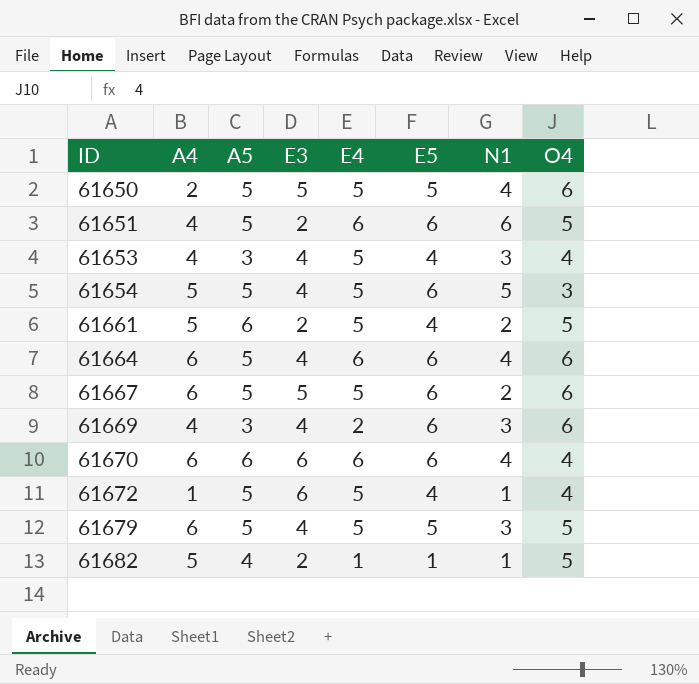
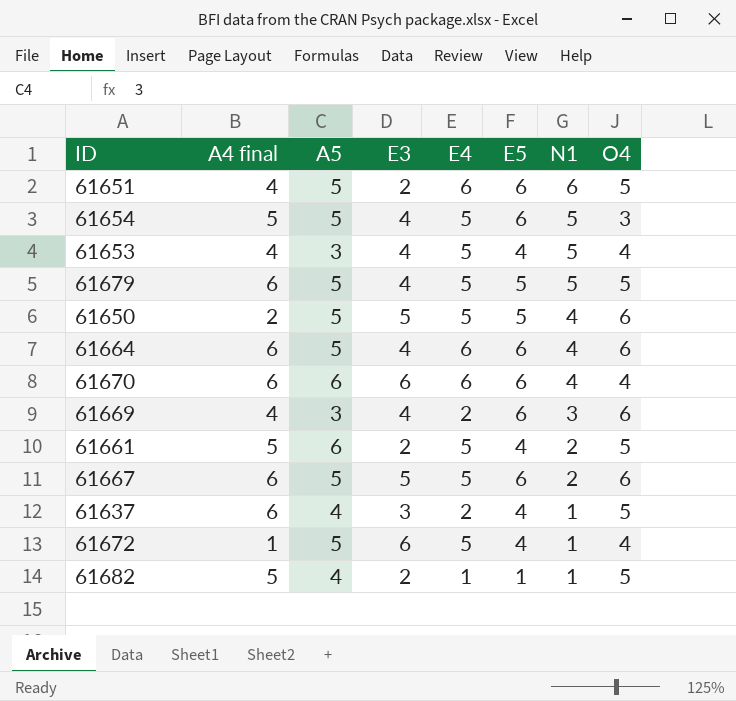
row order: ID ascending -> N1 descending
column name: A4 -> A4 final
61653 | N1: 3 -> 5
61679 | N1: 3 -> 5
row 61637: none -> 6 | 4 | 3 | 2 | 4 | 1 | 5

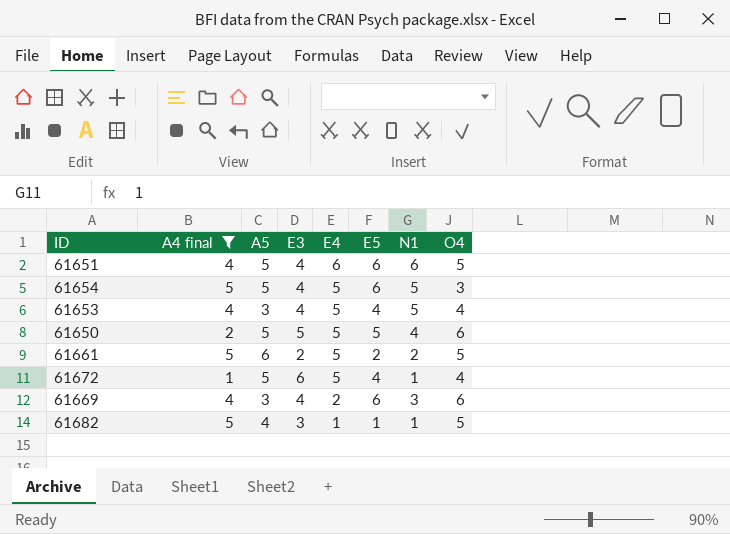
filter: none -> A4 final != 6
row order: N1 descending -> E4 descending
61651 | E3: 2 -> 4
61661 | E5: 4 -> 2
61682 | E3: 2 -> 3

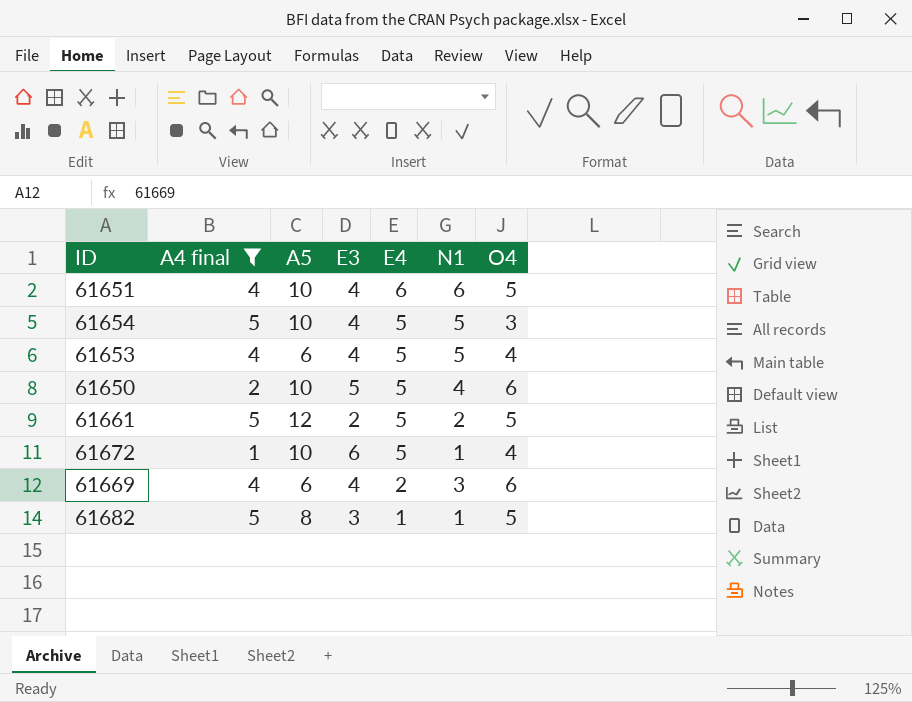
column E5 | position: 6 -> none
61651 | A5: 5 -> 10
61654 | A5: 5 -> 10
61653 | A5: 3 -> 6
61650 | A5: 5 -> 10
61661 | A5: 6 -> 12
61672 | A5: 5 -> 10
61669 | A5: 3 -> 6
61682 | A5: 4 -> 8

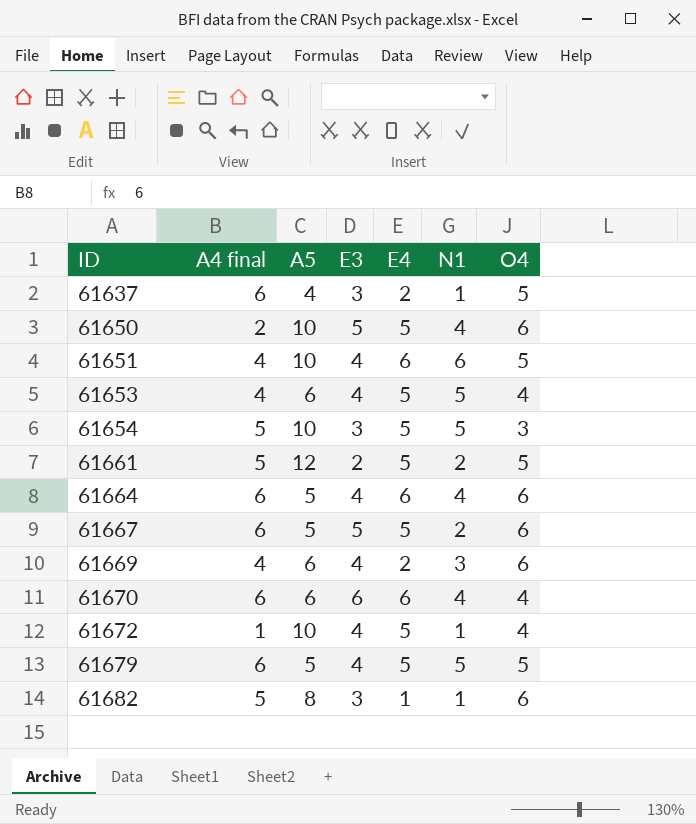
filter: A4 final != 6 -> none
row order: E4 descending -> ID ascending
61654 | E3: 4 -> 3
61672 | E3: 6 -> 4
61682 | O4: 5 -> 6

